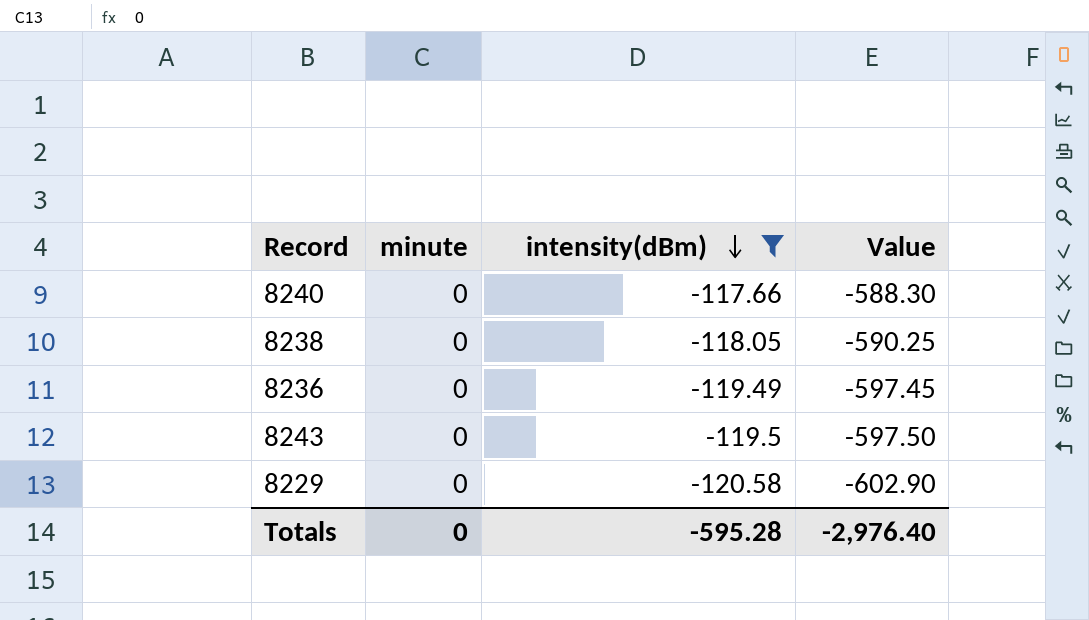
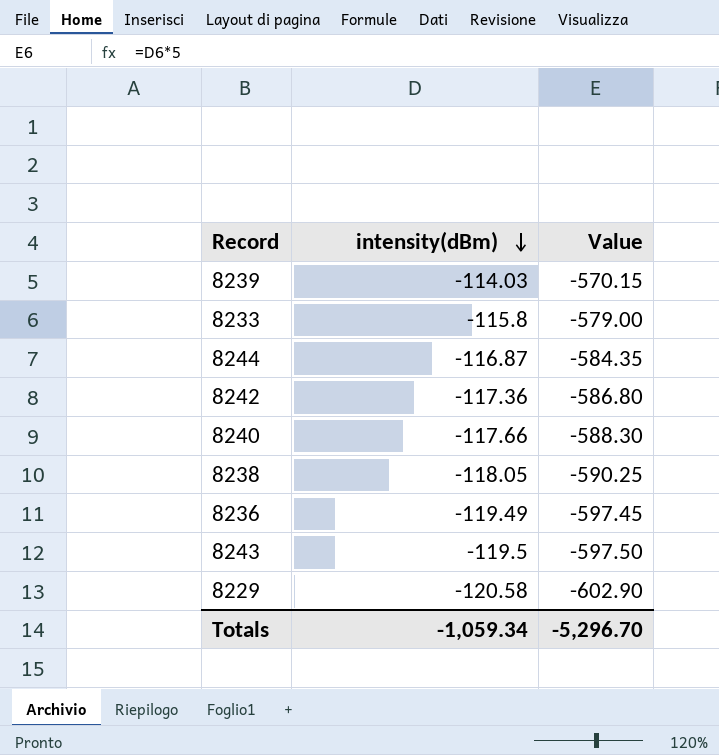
filter: intensity(dBm) <= -117.66 -> none
column minute | position: 2 -> none
Totals | intensity(dBm): -595.28 -> -1,059.34
Totals | Value: -2,976.40 -> -5,296.70

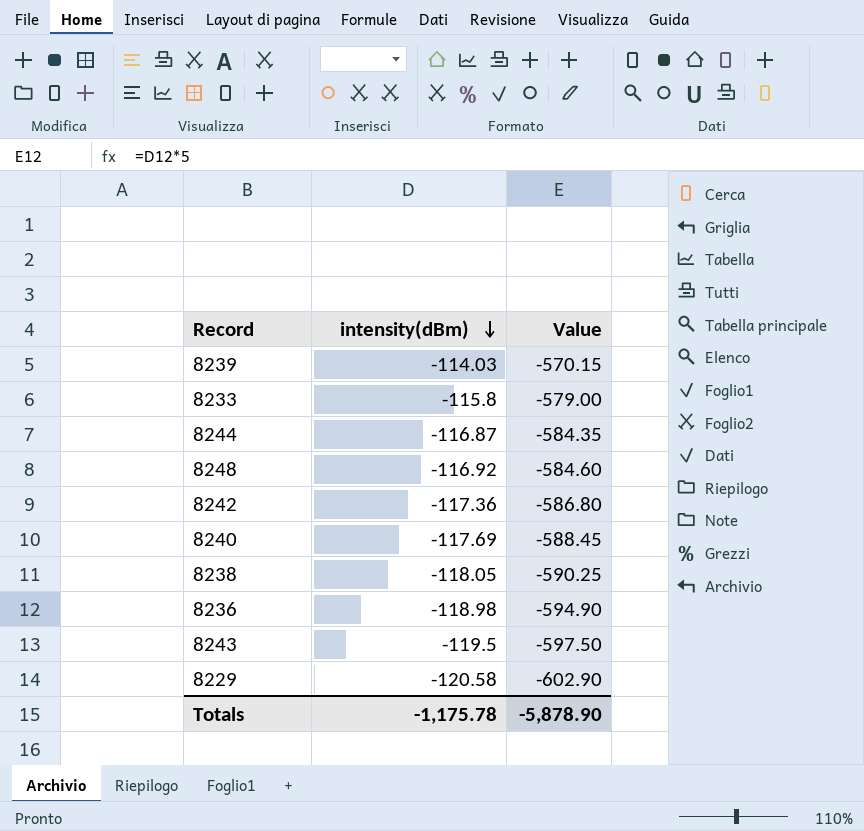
row 8248: none -> -116.92 | -584.60
8240 | intensity(dBm): -117.66 -> -117.69
8240 | Value: -588.30 -> -588.45
8236 | intensity(dBm): -119.49 -> -118.98
8236 | Value: -597.45 -> -594.90
Totals | intensity(dBm): -1,059.34 -> -1,175.78
Totals | Value: -5,296.70 -> -5,878.90

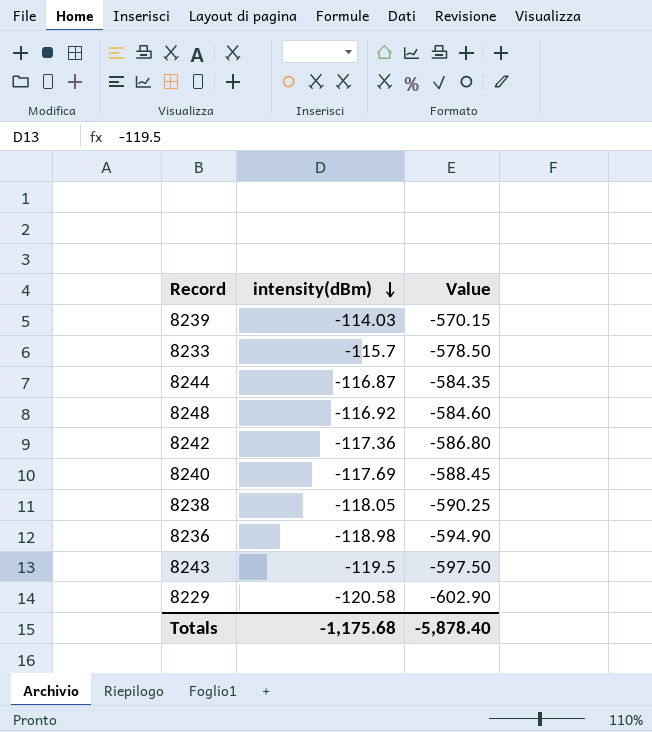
8233 | intensity(dBm): -115.8 -> -115.7
8233 | Value: -579.00 -> -578.50
Totals | intensity(dBm): -1,175.78 -> -1,175.68
Totals | Value: -5,878.90 -> -5,878.40

